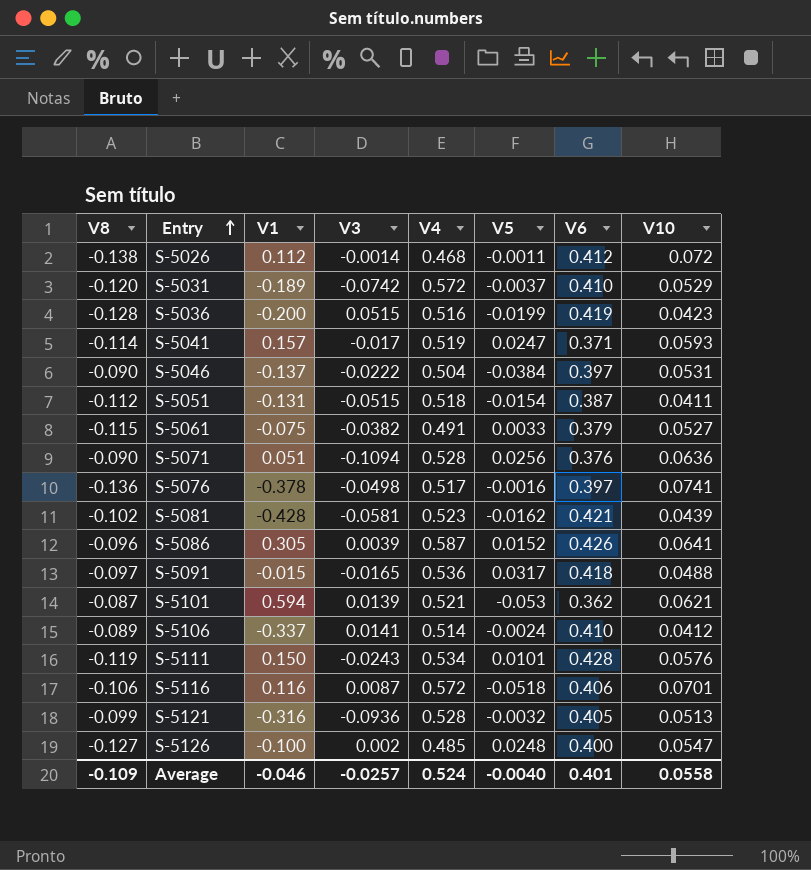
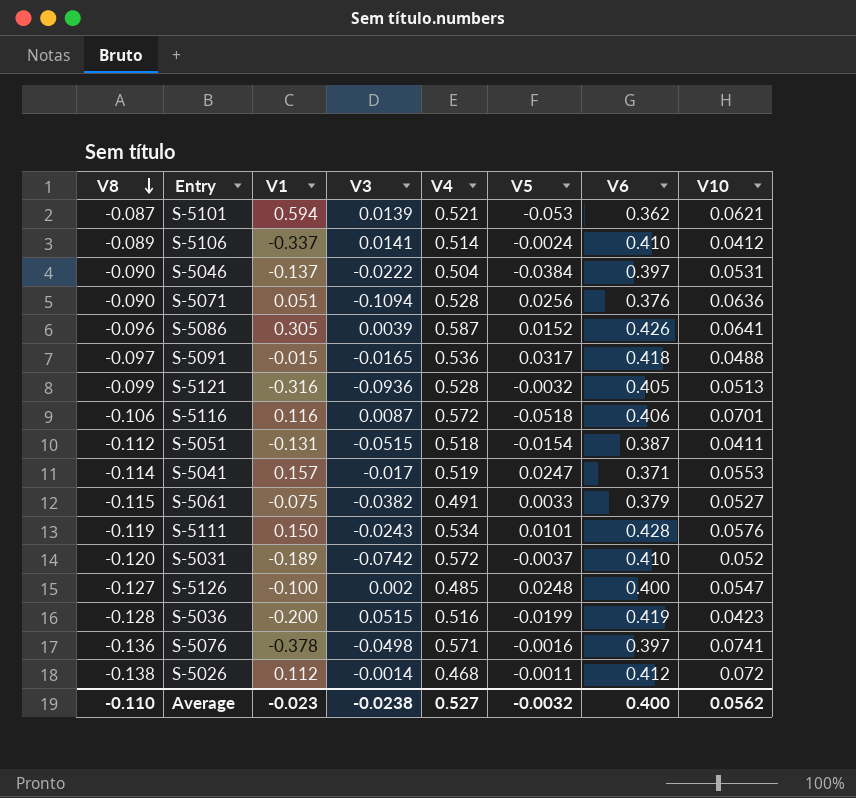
row order: Entry ascending -> V8 descending
row S-5081: -0.102 | -0.428 | -0.0581 | 0.523 | -0.0162 | 0.421 | 0.0439 -> none
S-5041 | V10: 0.0593 -> 0.0553
S-5031 | V10: 0.0529 -> 0.052
S-5076 | V4: 0.517 -> 0.571
Average | V8: -0.109 -> -0.110
Average | V1: -0.046 -> -0.023
Average | V3: -0.0257 -> -0.0238
Average | V4: 0.524 -> 0.527
Average | V5: -0.0040 -> -0.0032
Average | V6: 0.401 -> 0.400
Average | V10: 0.0558 -> 0.0562

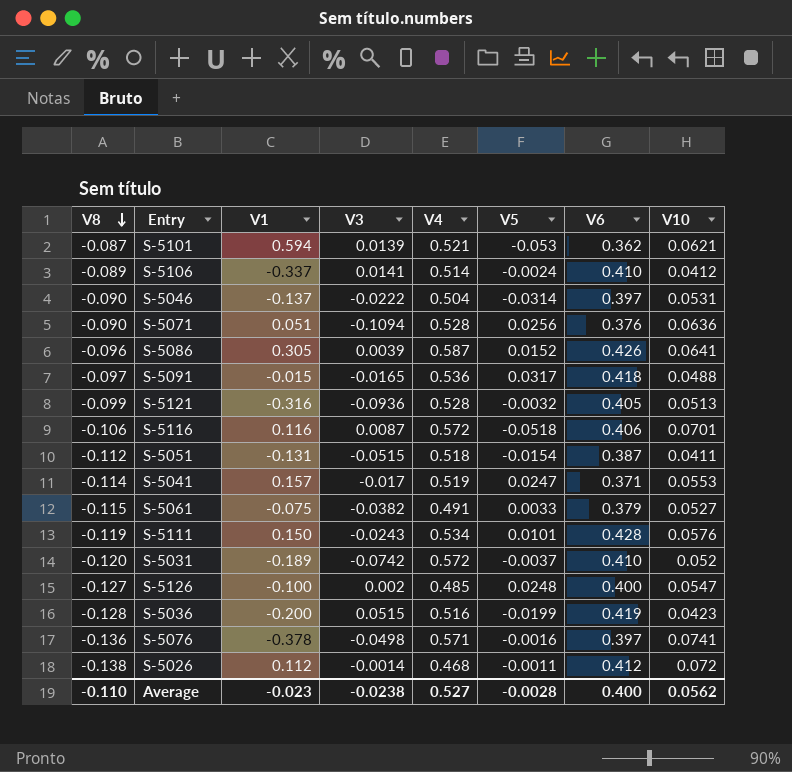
S-5046 | V5: -0.0384 -> -0.0314
Average | V5: -0.0032 -> -0.0028

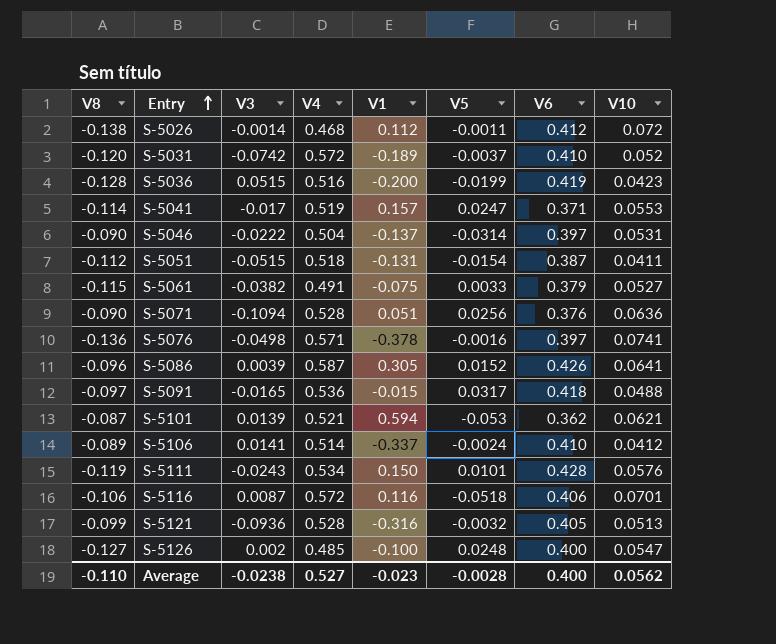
row order: V8 descending -> Entry ascending
column V1 | position: 3 -> 5

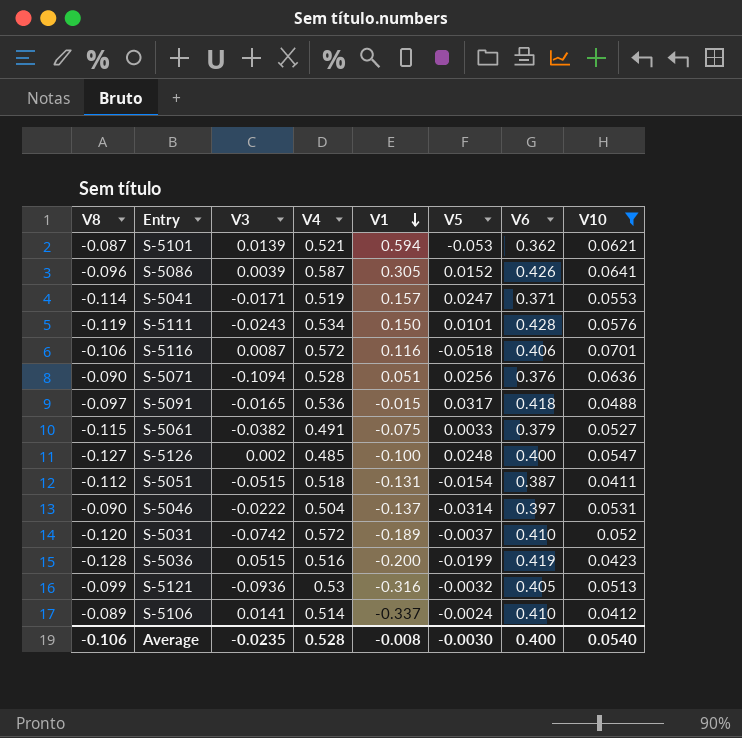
filter: none -> V10 <= 0.0701
row order: Entry ascending -> V1 descending
S-5041 | V3: -0.017 -> -0.0171
S-5121 | V4: 0.528 -> 0.53
Average | V8: -0.110 -> -0.106
Average | V3: -0.0238 -> -0.0235
Average | V4: 0.527 -> 0.528
Average | V1: -0.023 -> -0.008
Average | V5: -0.0028 -> -0.0030
Average | V10: 0.0562 -> 0.0540

